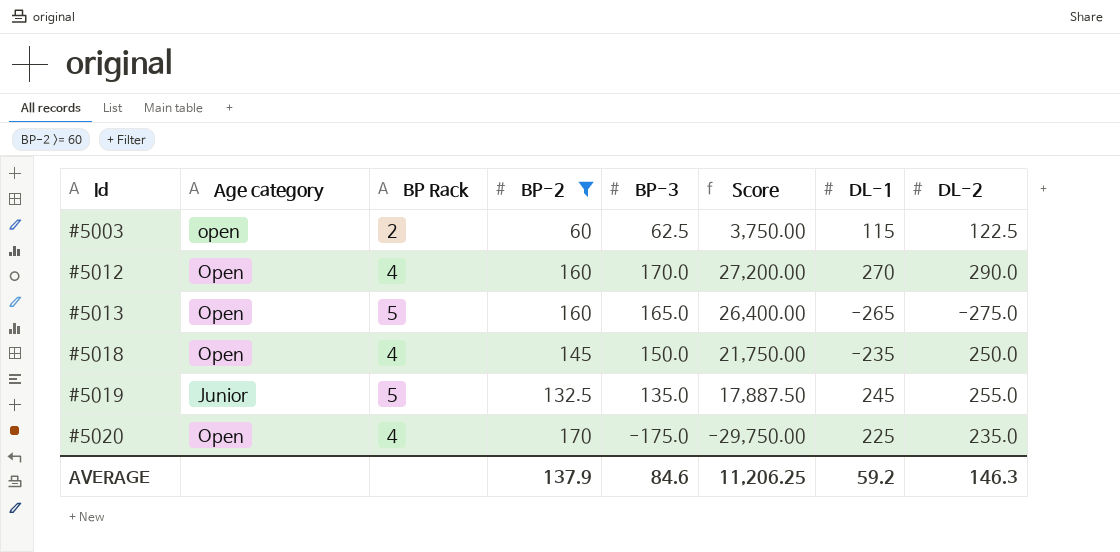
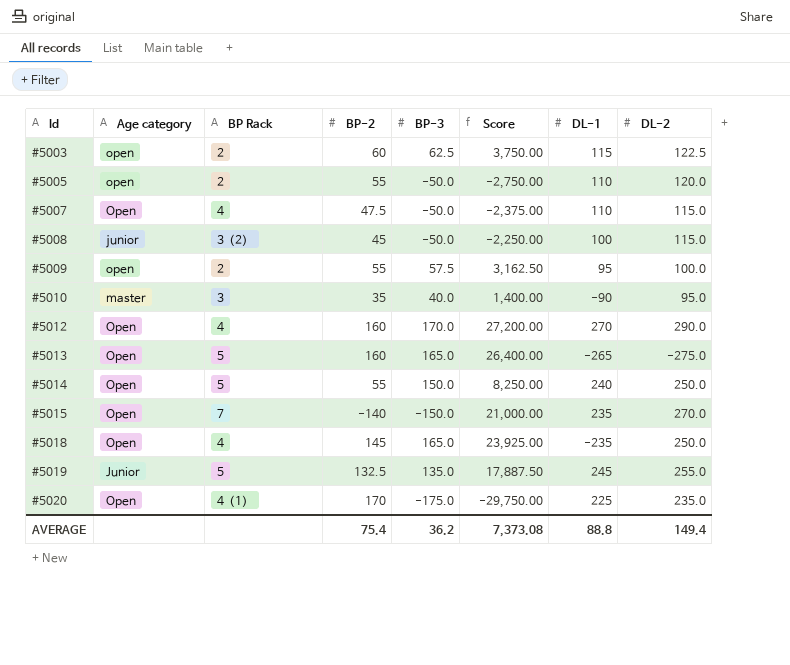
filter: BP-2 >= 60 -> none
#5018 | BP-3: 150.0 -> 165.0
#5018 | Score: 21,750.00 -> 23,925.00
#5020 | BP Rack: 4 -> 4（1）
AVERAGE | BP-2: 137.9 -> 75.4
AVERAGE | BP-3: 84.6 -> 36.2
AVERAGE | Score: 11,206.25 -> 7,373.08
AVERAGE | DL-1: 59.2 -> 88.8
AVERAGE | DL-2: 146.3 -> 149.4

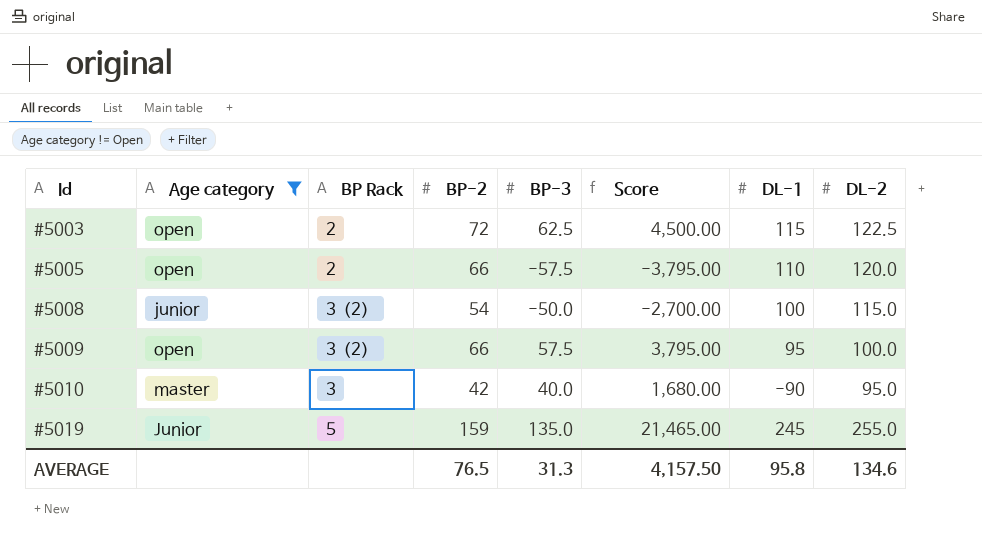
filter: none -> Age category != Open
#5003 | BP-2: 60 -> 72
#5003 | Score: 3,750.00 -> 4,500.00
#5005 | BP-2: 55 -> 66
#5005 | BP-3: -50.0 -> -57.5
#5005 | Score: -2,750.00 -> -3,795.00
#5008 | BP-2: 45 -> 54
#5008 | Score: -2,250.00 -> -2,700.00
#5009 | BP Rack: 2 -> 3（2）
#5009 | BP-2: 55 -> 66
#5009 | Score: 3,162.50 -> 3,795.00
#5010 | BP-2: 35 -> 42
#5010 | Score: 1,400.00 -> 1,680.00
#5019 | BP-2: 132.5 -> 159
#5019 | Score: 17,887.50 -> 21,465.00
AVERAGE | BP-2: 75.4 -> 76.5
AVERAGE | BP-3: 36.2 -> 31.3
AVERAGE | Score: 7,373.08 -> 4,157.50
AVERAGE | DL-1: 88.8 -> 95.8
AVERAGE | DL-2: 149.4 -> 134.6

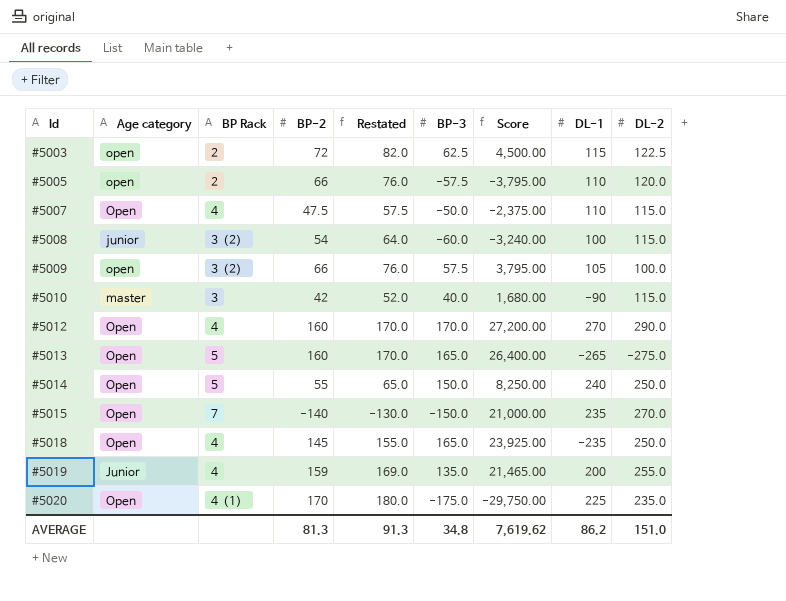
filter: Age category != Open -> none
column Restated | formula: none -> [BP-2] + 10
#5008 | BP-3: -50.0 -> -60.0
#5008 | Score: -2,700.00 -> -3,240.00
#5009 | DL-1: 95 -> 105
#5010 | DL-2: 95.0 -> 115.0
#5019 | BP Rack: 5 -> 4
#5019 | DL-1: 245 -> 200
AVERAGE | BP-2: 76.5 -> 81.3
AVERAGE | BP-3: 31.3 -> 34.8
AVERAGE | Score: 4,157.50 -> 7,619.62
AVERAGE | DL-1: 95.8 -> 86.2
AVERAGE | DL-2: 134.6 -> 151.0

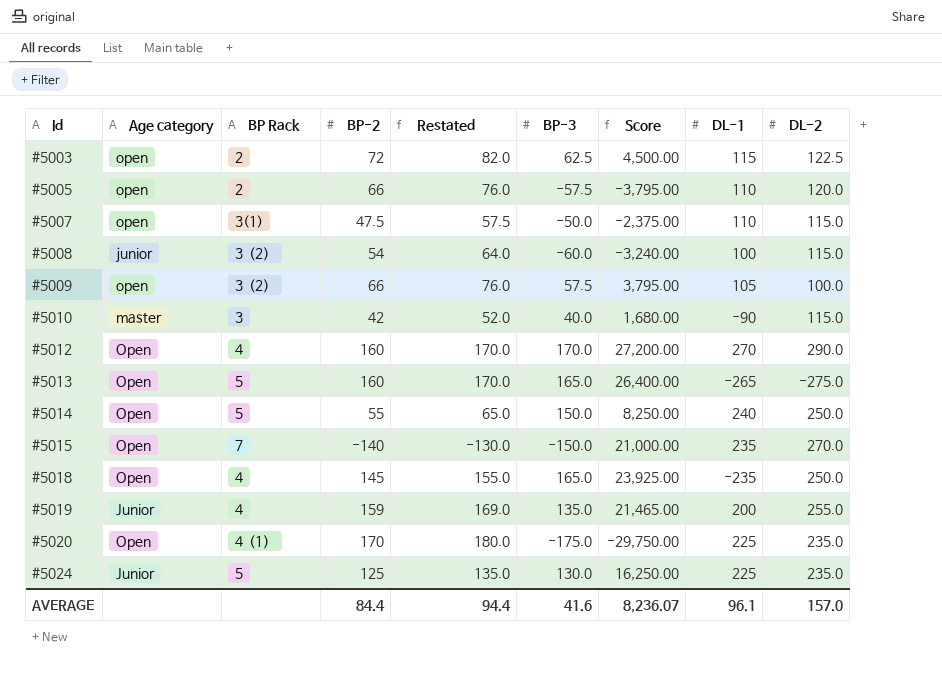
#5007 | Age category: Open -> open
#5007 | BP Rack: 4 -> 3(1)
row #5024: none -> Junior | 5 | 125 | 135.0 | 130.0 | 16,250.00 | 225 | 235.0
AVERAGE | BP-2: 81.3 -> 84.4
AVERAGE | Restated: 91.3 -> 94.4
AVERAGE | BP-3: 34.8 -> 41.6
AVERAGE | Score: 7,619.62 -> 8,236.07
AVERAGE | DL-1: 86.2 -> 96.1
AVERAGE | DL-2: 151.0 -> 157.0

